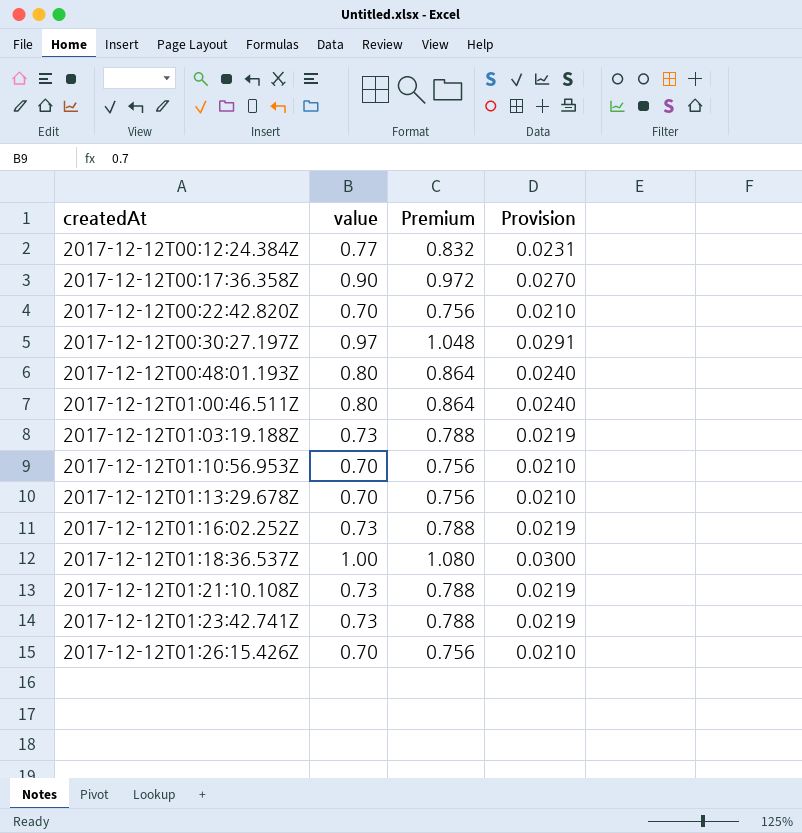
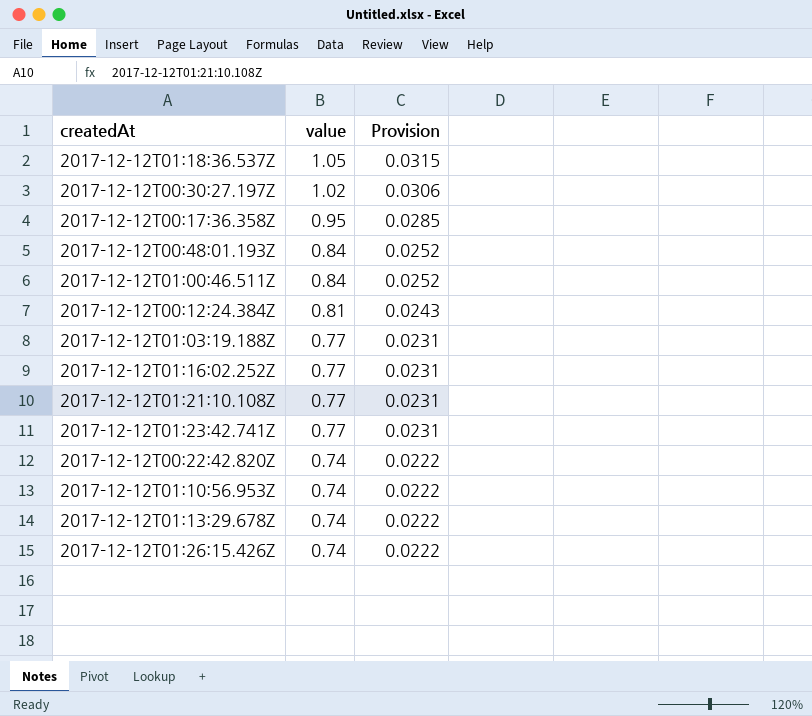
row order: createdAt ascending -> value descending
column Premium | formula: [value] * 1.08 -> none
2017-12-12T01:18:36.537Z | value: 1.00 -> 1.05
2017-12-12T01:18:36.537Z | Provision: 0.0300 -> 0.0315
2017-12-12T00:30:27.197Z | value: 0.97 -> 1.02
2017-12-12T00:30:27.197Z | Provision: 0.0291 -> 0.0306
2017-12-12T00:17:36.358Z | value: 0.90 -> 0.95
2017-12-12T00:17:36.358Z | Provision: 0.0270 -> 0.0285
2017-12-12T00:48:01.193Z | value: 0.80 -> 0.84
2017-12-12T00:48:01.193Z | Provision: 0.0240 -> 0.0252
2017-12-12T01:00:46.511Z | value: 0.80 -> 0.84
2017-12-12T01:00:46.511Z | Provision: 0.0240 -> 0.0252
2017-12-12T00:12:24.384Z | value: 0.77 -> 0.81
2017-12-12T00:12:24.384Z | Provision: 0.0231 -> 0.0243
2017-12-12T01:03:19.188Z | value: 0.73 -> 0.77
2017-12-12T01:03:19.188Z | Provision: 0.0219 -> 0.0231
2017-12-12T01:16:02.252Z | value: 0.73 -> 0.77
2017-12-12T01:16:02.252Z | Provision: 0.0219 -> 0.0231
2017-12-12T01:21:10.108Z | value: 0.73 -> 0.77
2017-12-12T01:21:10.108Z | Provision: 0.0219 -> 0.0231
2017-12-12T01:23:42.741Z | value: 0.73 -> 0.77
2017-12-12T01:23:42.741Z | Provision: 0.0219 -> 0.0231
2017-12-12T00:22:42.820Z | value: 0.70 -> 0.74
2017-12-12T00:22:42.820Z | Provision: 0.0210 -> 0.0222
2017-12-12T01:10:56.953Z | value: 0.70 -> 0.74
2017-12-12T01:10:56.953Z | Provision: 0.0210 -> 0.0222
2017-12-12T01:13:29.678Z | value: 0.70 -> 0.74
2017-12-12T01:13:29.678Z | Provision: 0.0210 -> 0.0222
2017-12-12T01:26:15.426Z | value: 0.70 -> 0.74
2017-12-12T01:26:15.426Z | Provision: 0.0210 -> 0.0222

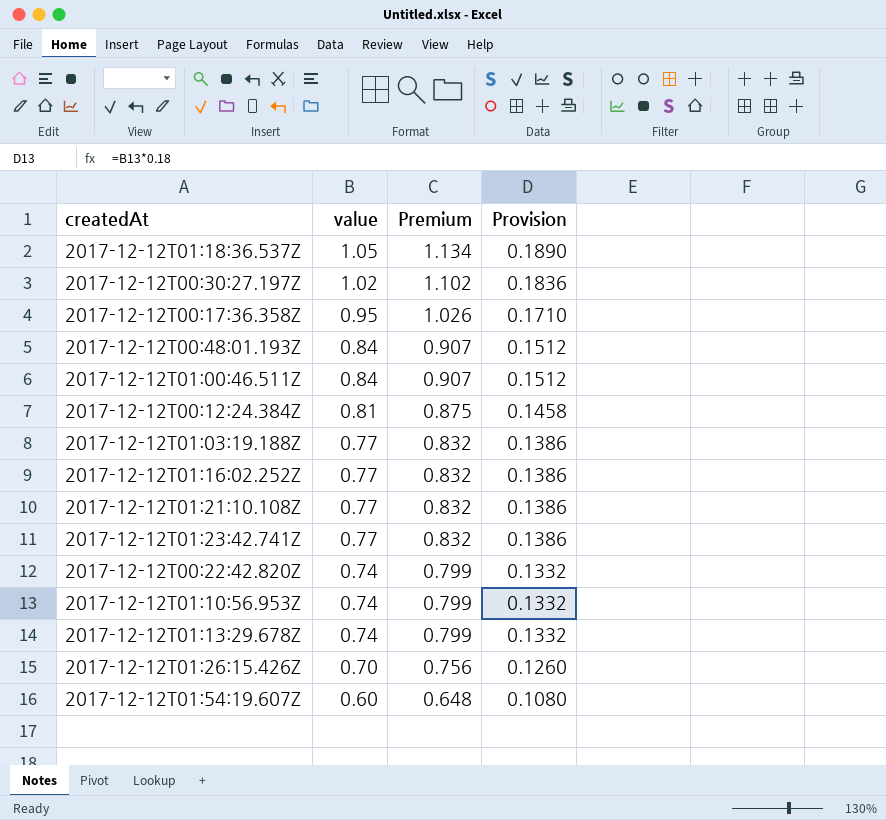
column Premium | formula: none -> [value] * 1.08
column Provision | formula: [value] * 0.03 -> [value] * 0.18
2017-12-12T01:26:15.426Z | value: 0.74 -> 0.70
row 2017-12-12T01:54:19.607Z: none -> 0.60 | 0.648 | 0.1080

